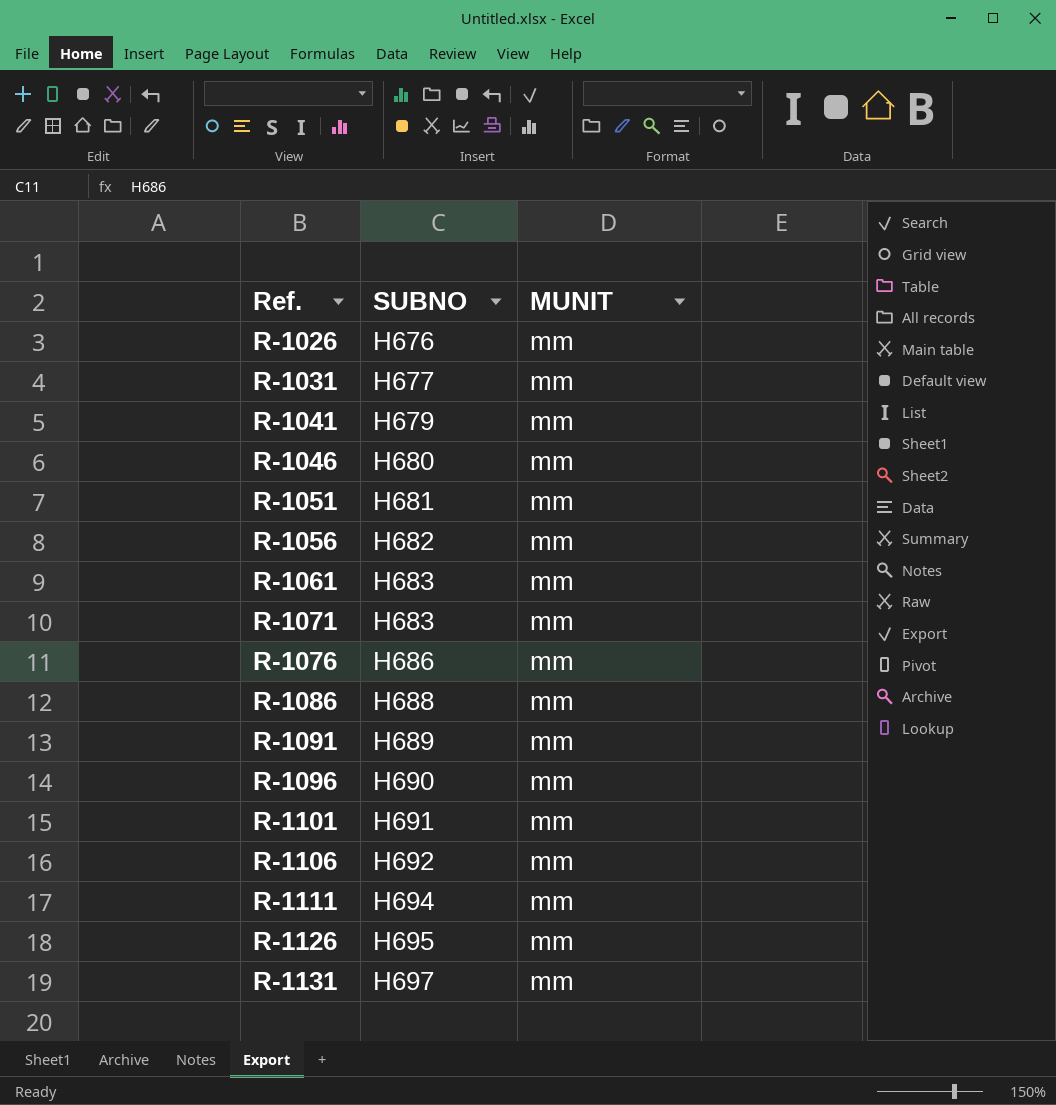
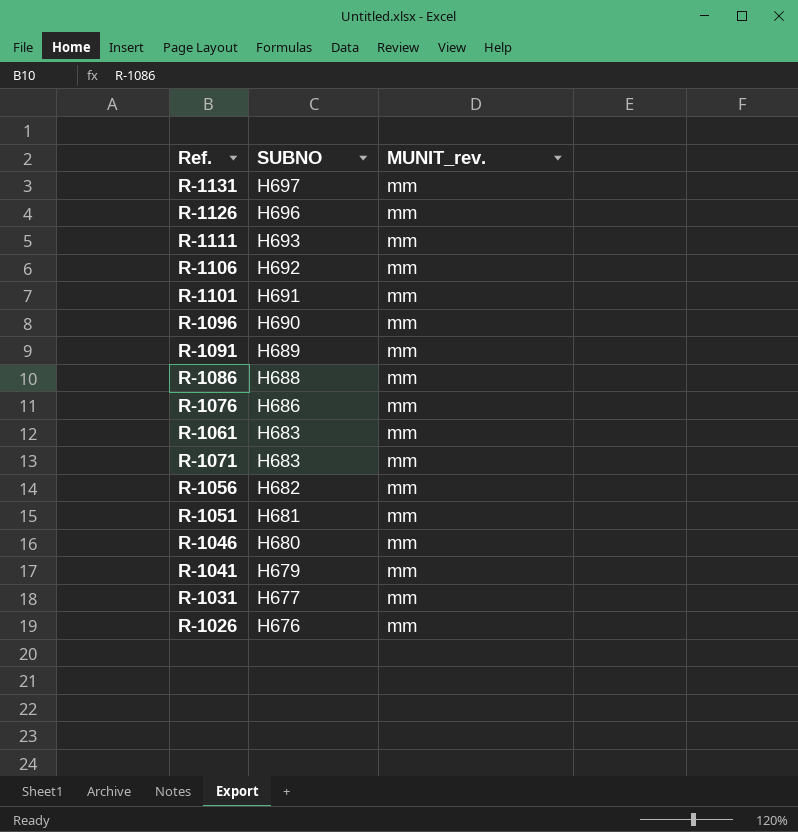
row order: Ref. ascending -> SUBNO descending
column name: MUNIT -> MUNIT_rev.
R-1126 | SUBNO: H695 -> H696
R-1111 | SUBNO: H694 -> H693

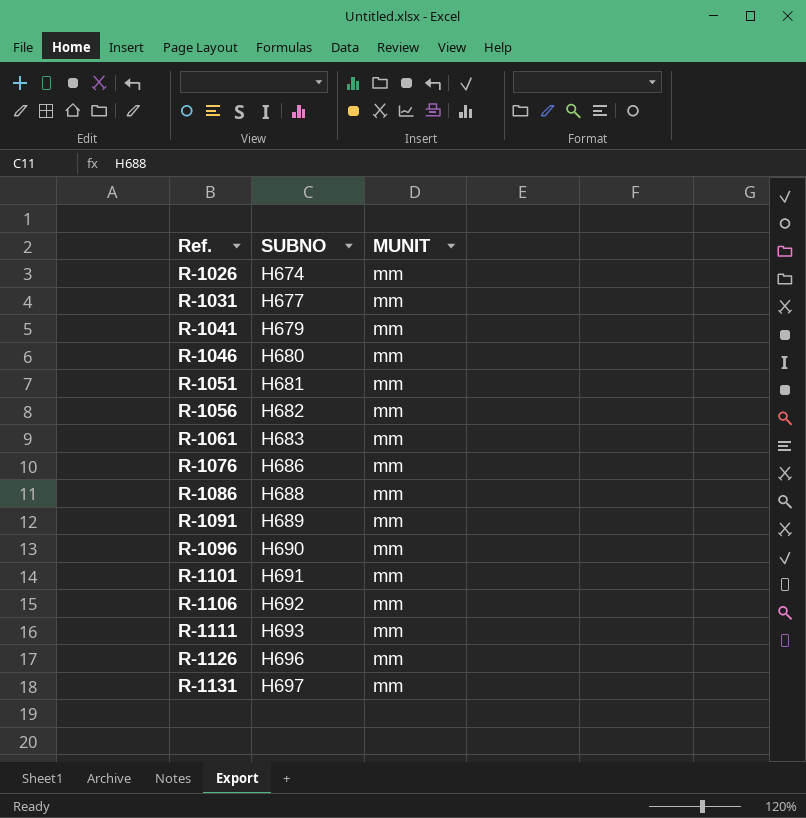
row order: SUBNO descending -> Ref. ascending
column name: MUNIT_rev. -> MUNIT
row R-1071: H683 | mm -> none
R-1026 | SUBNO: H676 -> H674

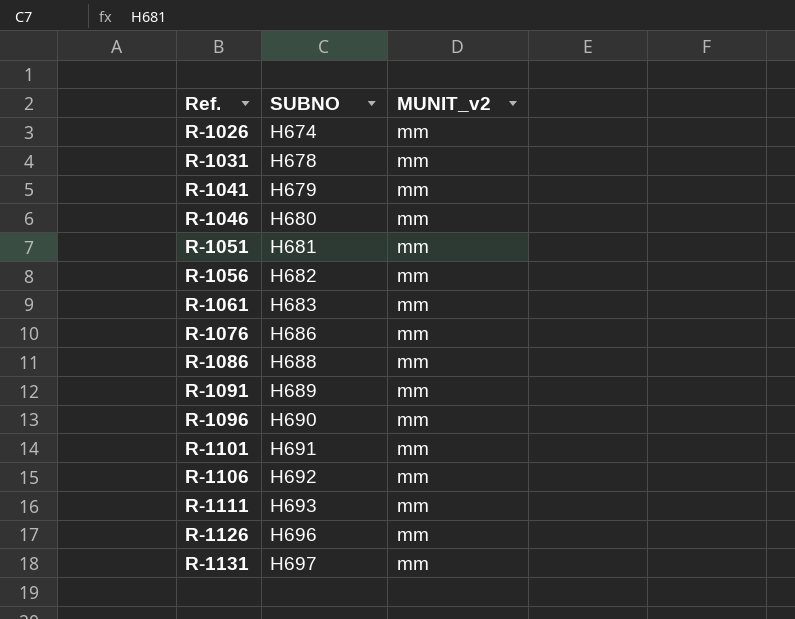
column name: MUNIT -> MUNIT_v2
R-1031 | SUBNO: H677 -> H678

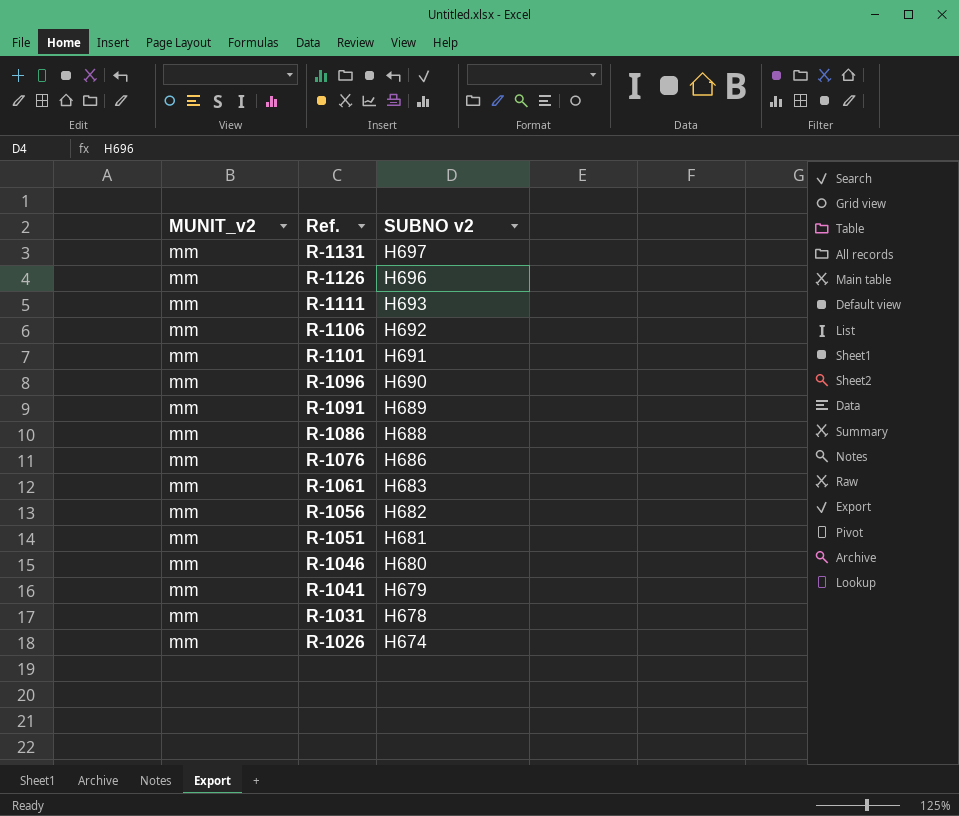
row order: Ref. ascending -> Ref. descending
column MUNIT_v2 | position: 3 -> 1
column name: SUBNO -> SUBNO v2

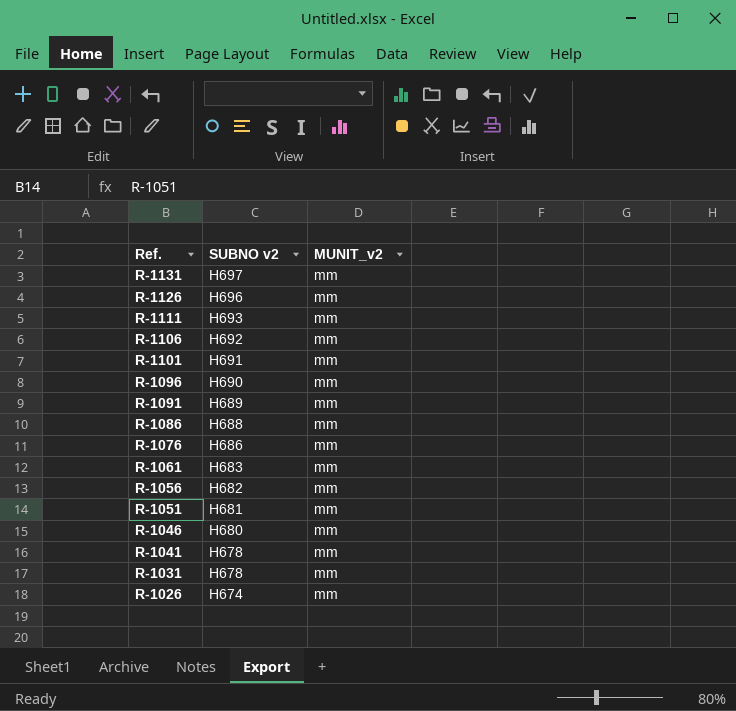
column MUNIT_v2 | position: 1 -> 3
R-1041 | SUBNO v2: H679 -> H678

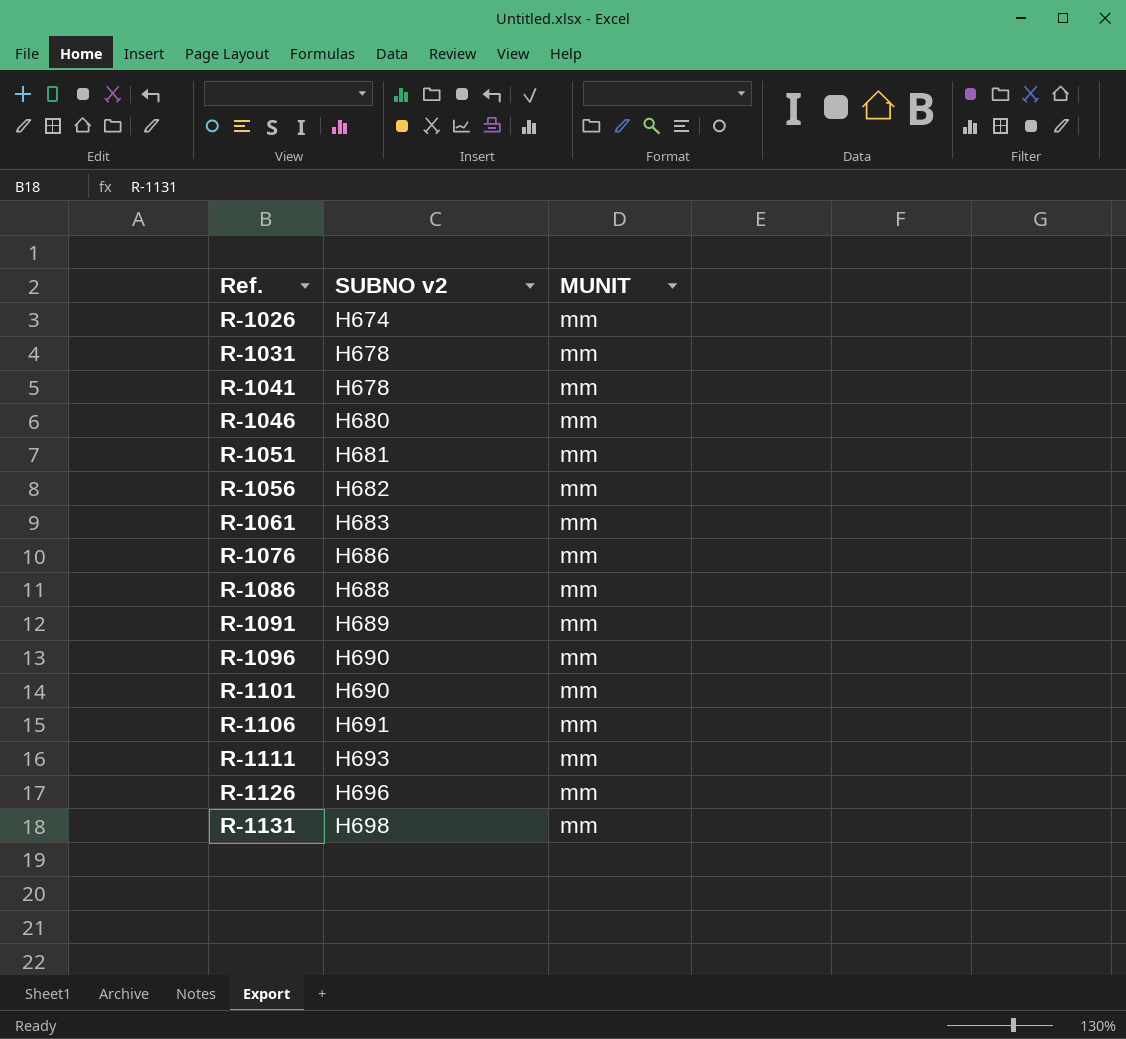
row order: Ref. descending -> Ref. ascending
column name: MUNIT_v2 -> MUNIT
R-1101 | SUBNO v2: H691 -> H690
R-1106 | SUBNO v2: H692 -> H691
R-1131 | SUBNO v2: H697 -> H698

